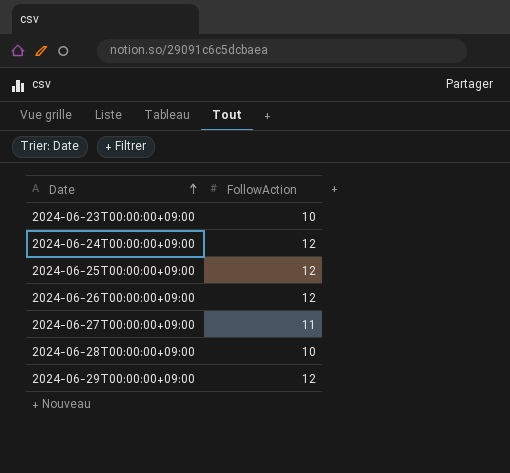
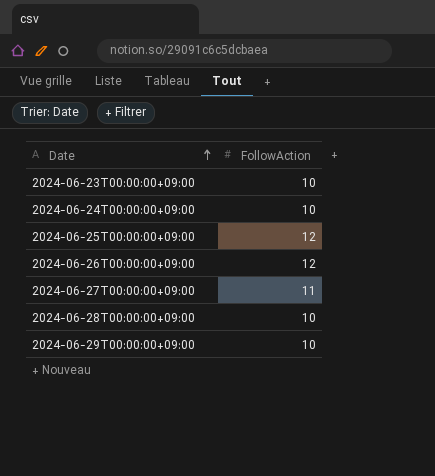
2024-06-24T00:00:00+09:00 | FollowAction: 12 -> 10
2024-06-29T00:00:00+09:00 | FollowAction: 12 -> 10

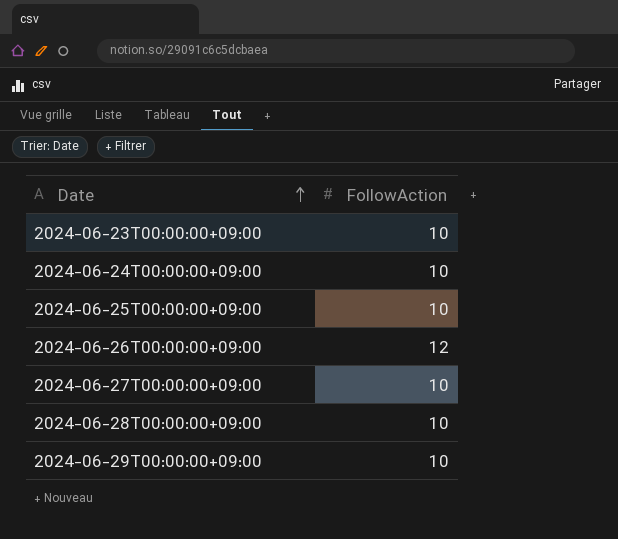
2024-06-25T00:00:00+09:00 | FollowAction: 12 -> 10
2024-06-27T00:00:00+09:00 | FollowAction: 11 -> 10

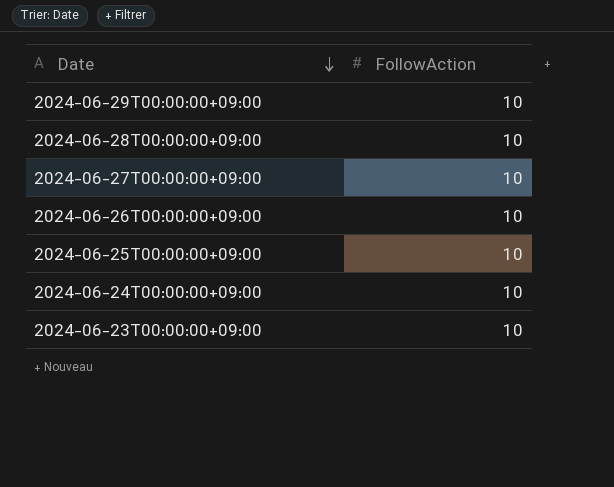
row order: Date ascending -> Date descending
2024-06-26T00:00:00+09:00 | FollowAction: 12 -> 10

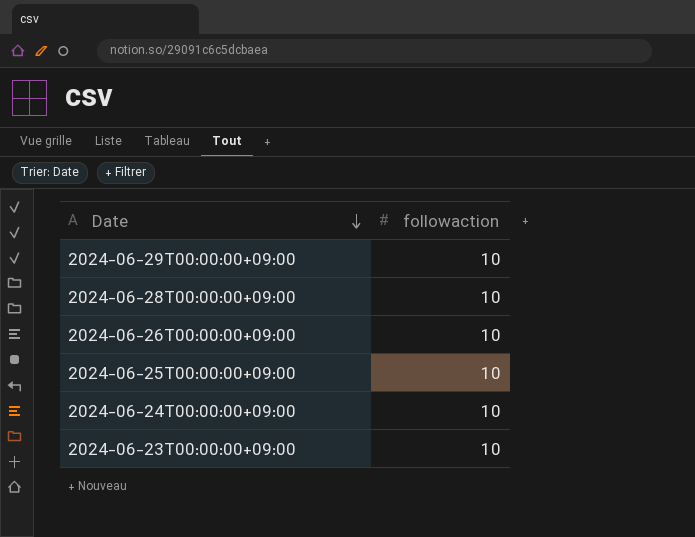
column name: FollowAction -> followaction
row 2024-06-27T00:00:00+09:00: 10 -> none

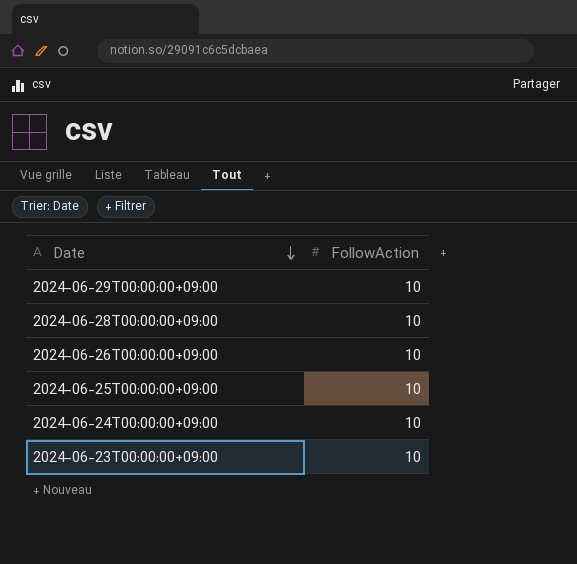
column name: followaction -> FollowAction

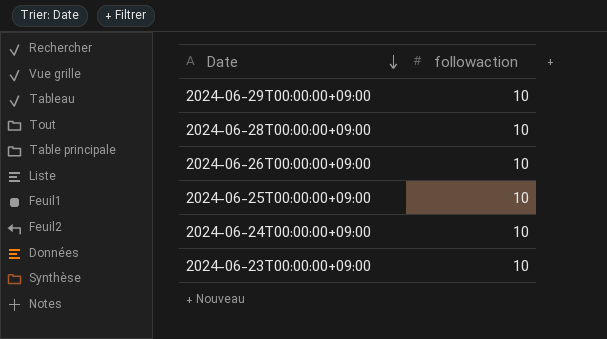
column name: FollowAction -> followaction

